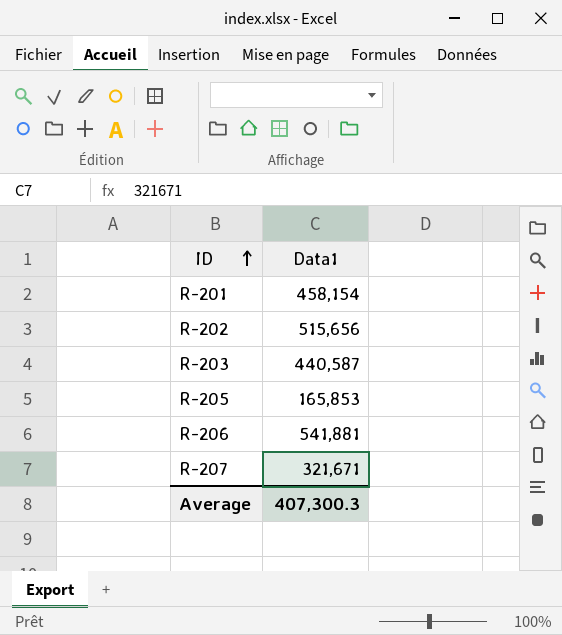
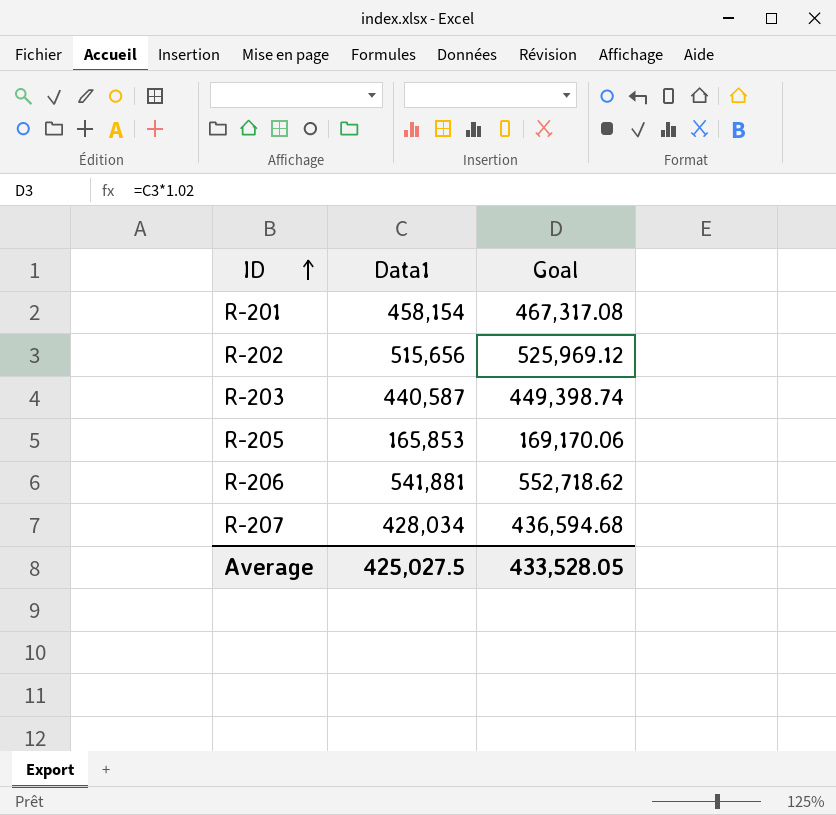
column Goal | formula: none -> [Data1] * 1.02
R-207 | Data1: 321,671 -> 428,034
Average | Data1: 407,300.3 -> 425,027.5

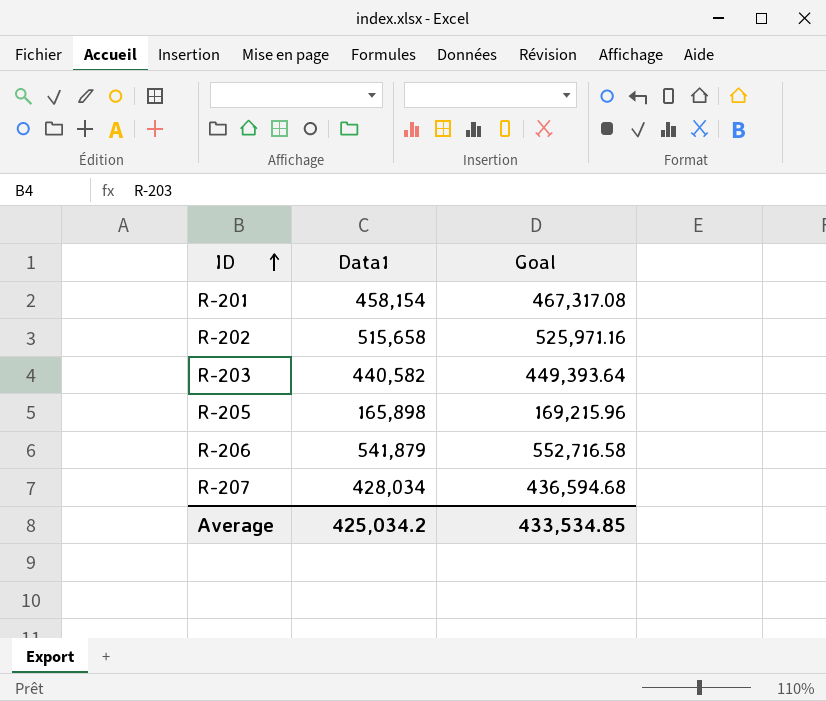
R-202 | Data1: 515,656 -> 515,658
R-202 | Goal: 525,969.12 -> 525,971.16
R-203 | Data1: 440,587 -> 440,582
R-203 | Goal: 449,398.74 -> 449,393.64
R-205 | Data1: 165,853 -> 165,898
R-205 | Goal: 169,170.06 -> 169,215.96
R-206 | Data1: 541,881 -> 541,879
R-206 | Goal: 552,718.62 -> 552,716.58
Average | Data1: 425,027.5 -> 425,034.2
Average | Goal: 433,528.05 -> 433,534.85

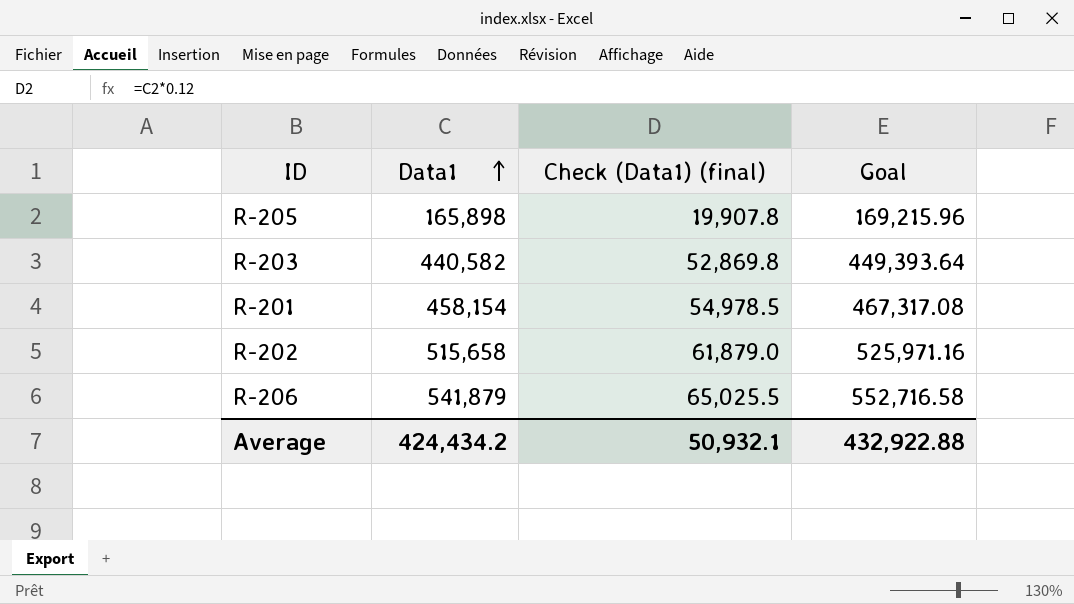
row order: ID ascending -> Data1 ascending
column Check (Data1) (final) | formula: none -> [Data1] * 0.12
row R-207: 428,034 | 436,594.68 -> none
Average | Data1: 425,034.2 -> 424,434.2
Average | Goal: 433,534.85 -> 432,922.88

